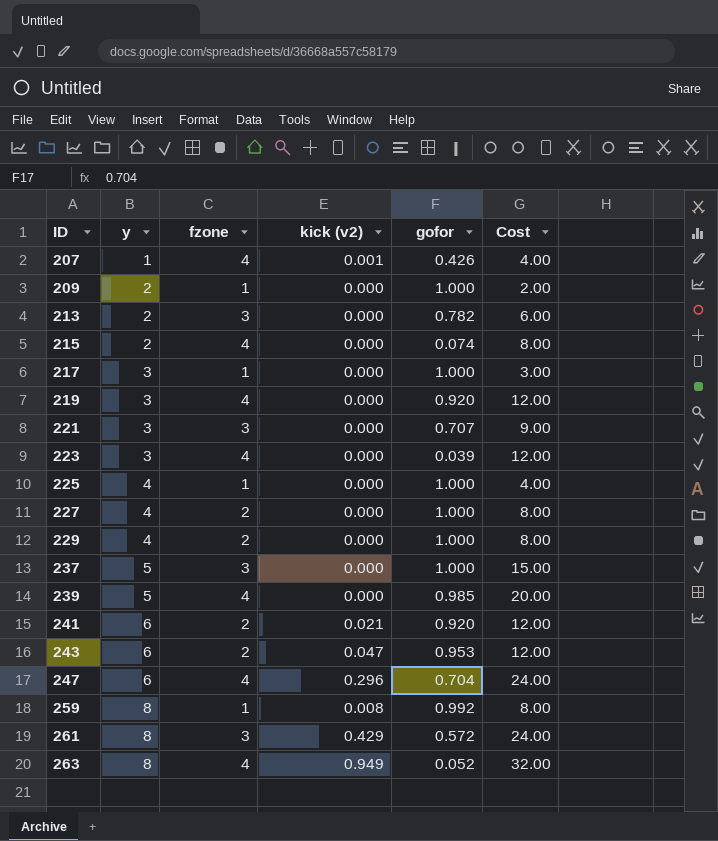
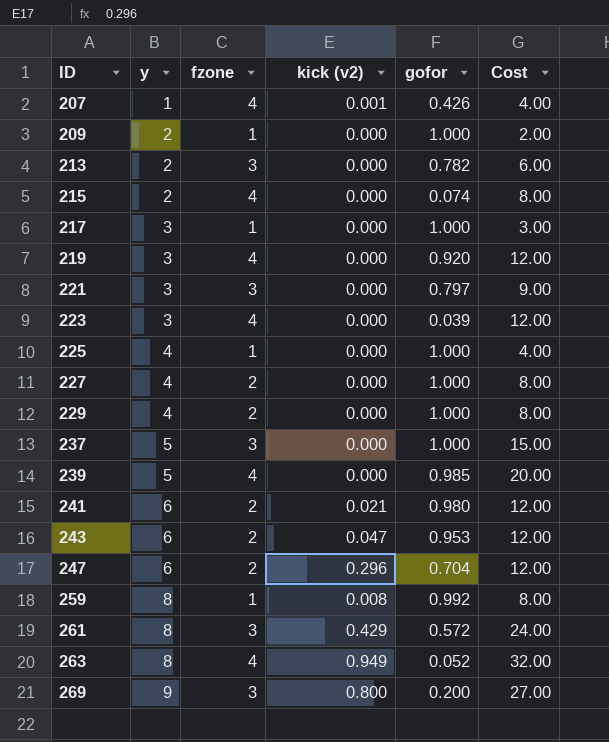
221 | gofor: 0.707 -> 0.797
241 | gofor: 0.920 -> 0.980
247 | fzone: 4 -> 2
247 | Cost: 24.00 -> 12.00
row 269: none -> 9 | 3 | 0.800 | 0.200 | 27.00

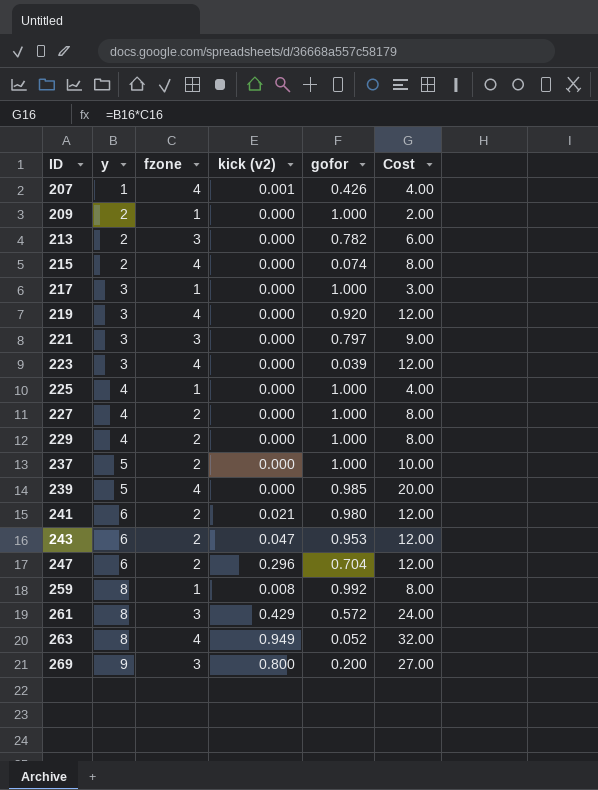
237 | fzone: 3 -> 2
237 | Cost: 15.00 -> 10.00

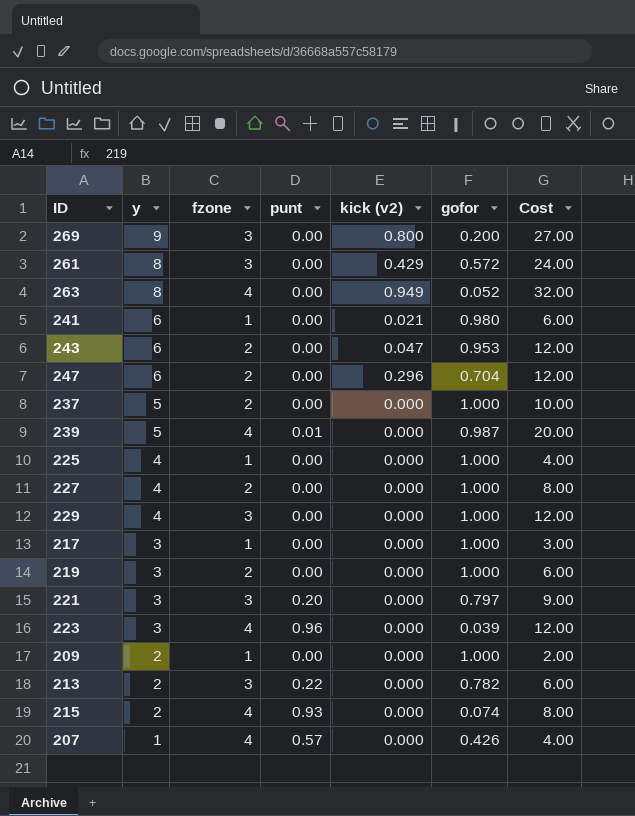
row order: ID ascending -> y descending
column punt | position: none -> 4
row 259: 8 | 1 | 0.008 | 0.992 | 8.00 -> none
241 | fzone: 2 -> 1
241 | Cost: 12.00 -> 6.00
239 | gofor: 0.985 -> 0.987
229 | fzone: 2 -> 3
229 | Cost: 8.00 -> 12.00
219 | fzone: 4 -> 2
219 | gofor: 0.920 -> 1.000
219 | Cost: 12.00 -> 6.00
207 | kick (v2): 0.001 -> 0.000

